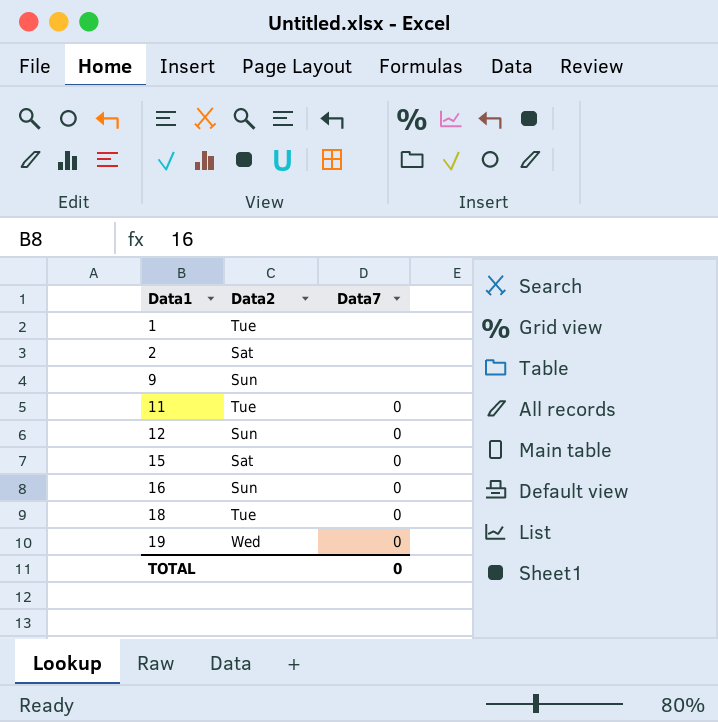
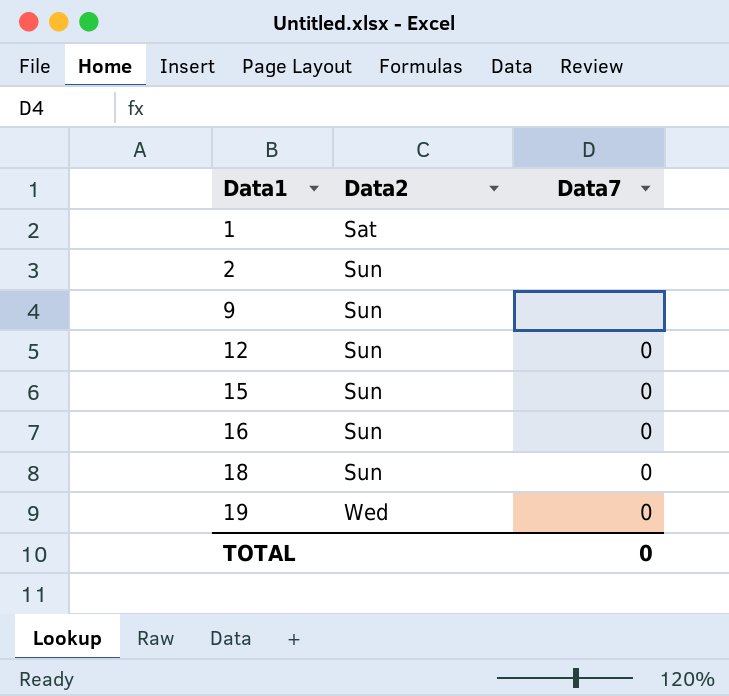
row 11: Tue | 0 -> none
1 | Data2: Tue -> Sat
2 | Data2: Sat -> Sun
15 | Data2: Sat -> Sun
18 | Data2: Tue -> Sun

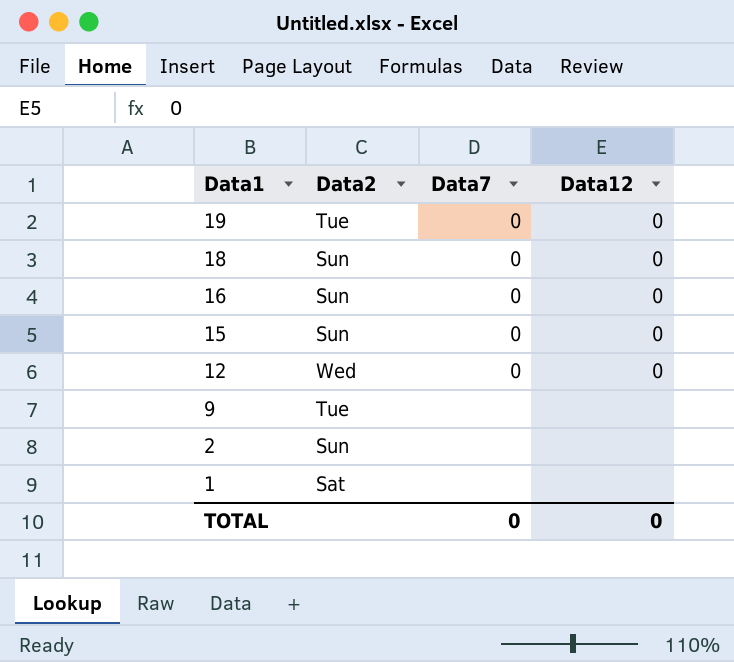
row order: Data1 ascending -> Data1 descending
column Data12 | position: none -> 4
19 | Data2: Wed -> Tue
12 | Data2: Sun -> Wed
9 | Data2: Sun -> Tue

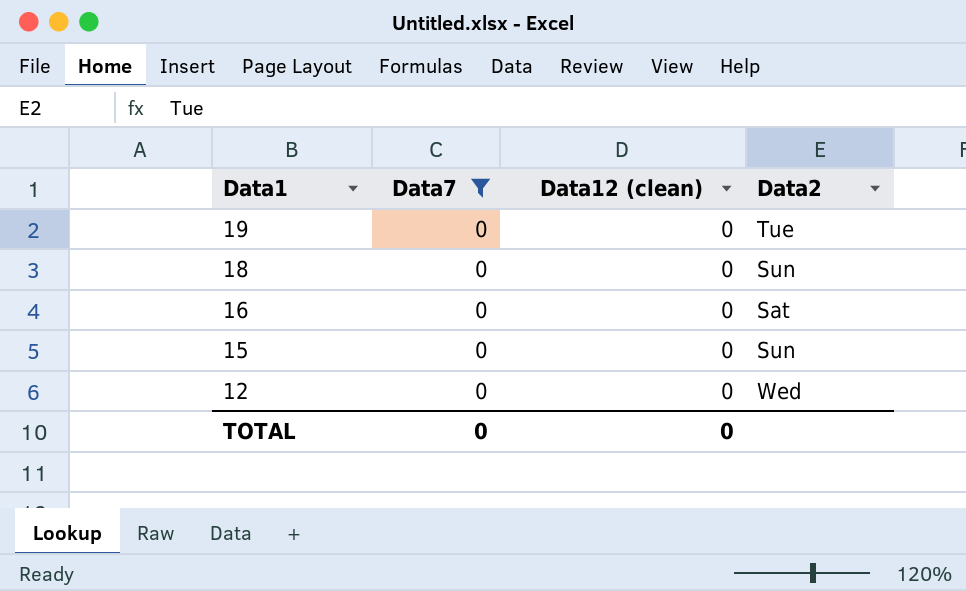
filter: none -> Data7 = 0
column name: Data12 -> Data12 (clean)
column Data2 | position: 2 -> 4
16 | Data2: Sun -> Sat

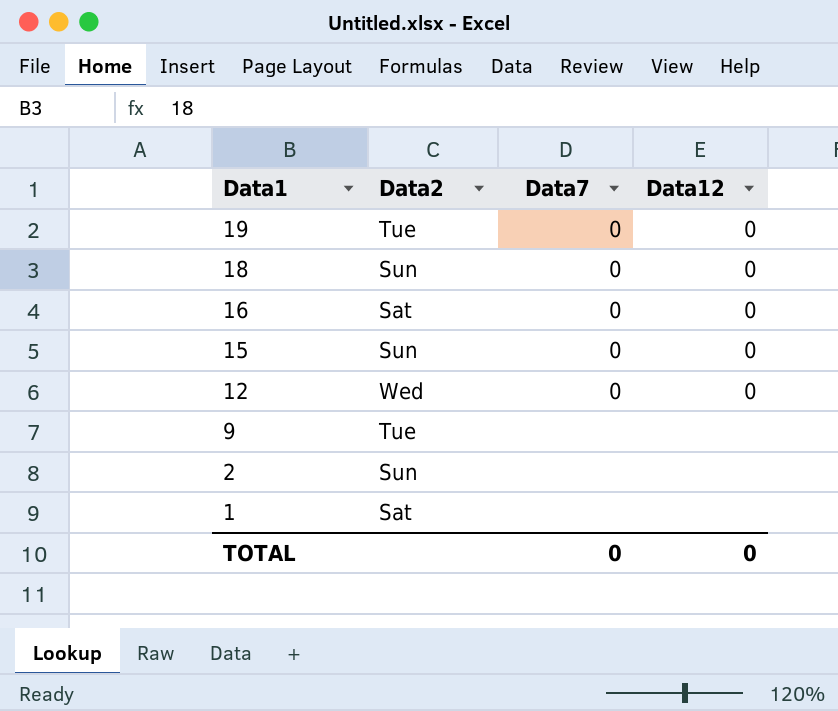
filter: Data7 = 0 -> none
column Data2 | position: 4 -> 2
column name: Data12 (clean) -> Data12

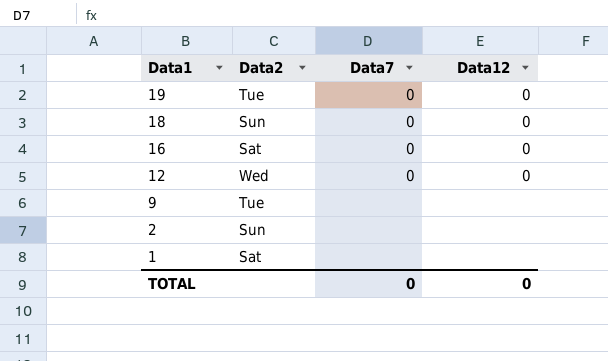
row 15: Sun | 0 | 0 -> none

